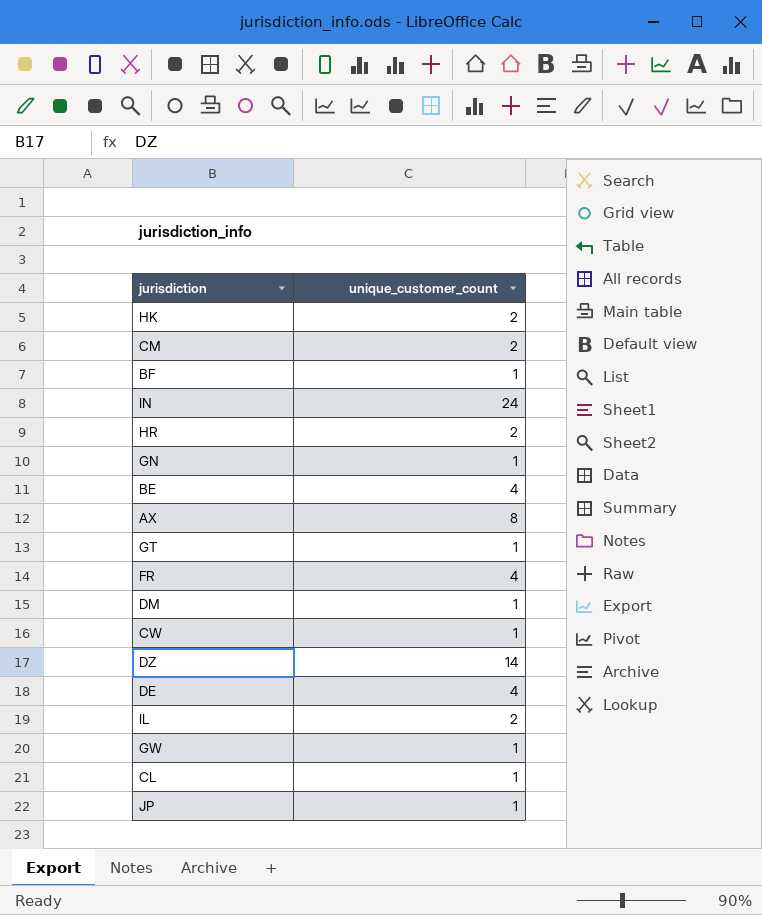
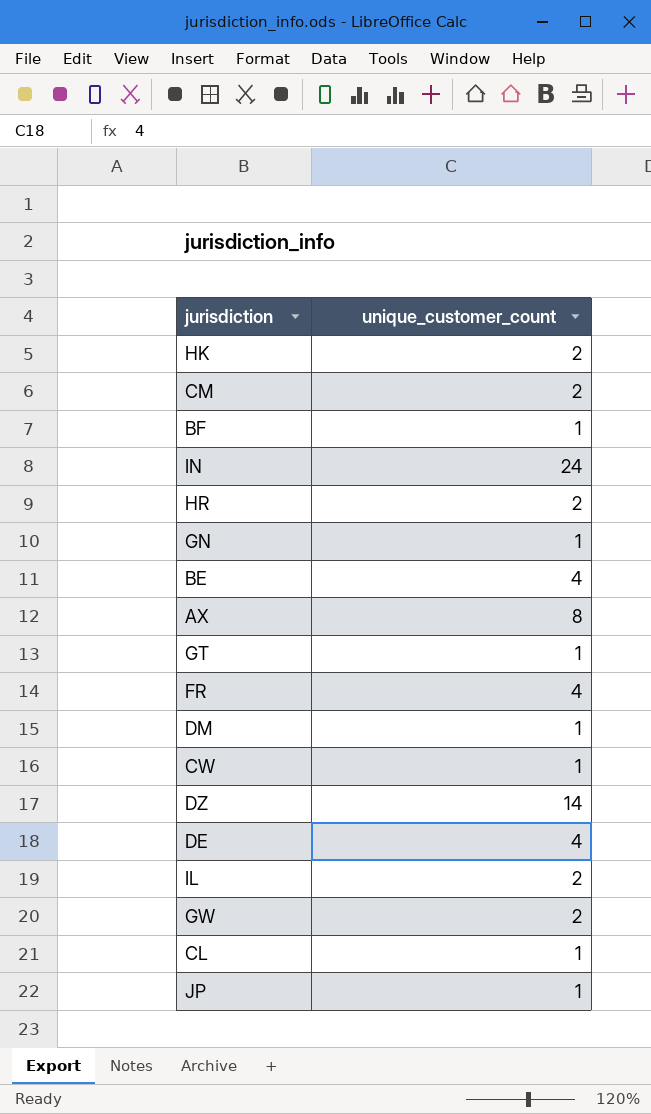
GW | unique_customer_count: 1 -> 2

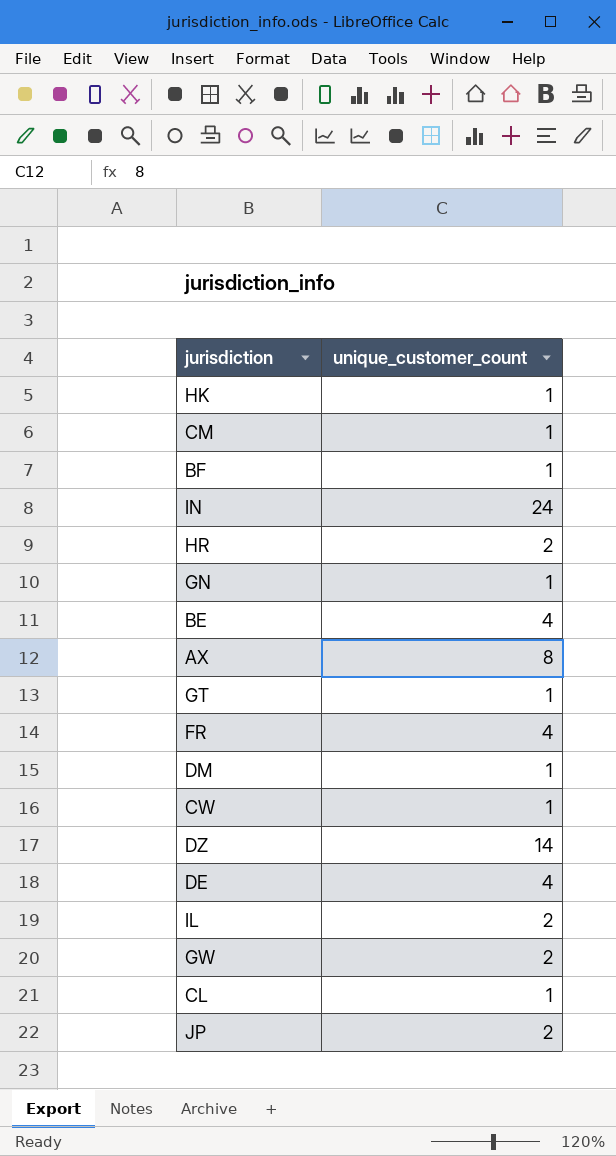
HK | unique_customer_count: 2 -> 1
CM | unique_customer_count: 2 -> 1
JP | unique_customer_count: 1 -> 2

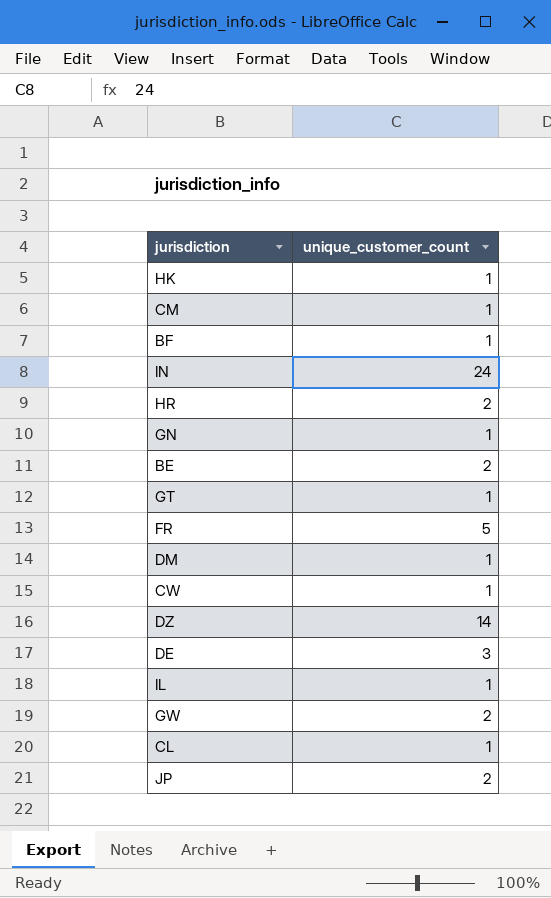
row AX: 8 -> none
BE | unique_customer_count: 4 -> 2
FR | unique_customer_count: 4 -> 5
DE | unique_customer_count: 4 -> 3
IL | unique_customer_count: 2 -> 1

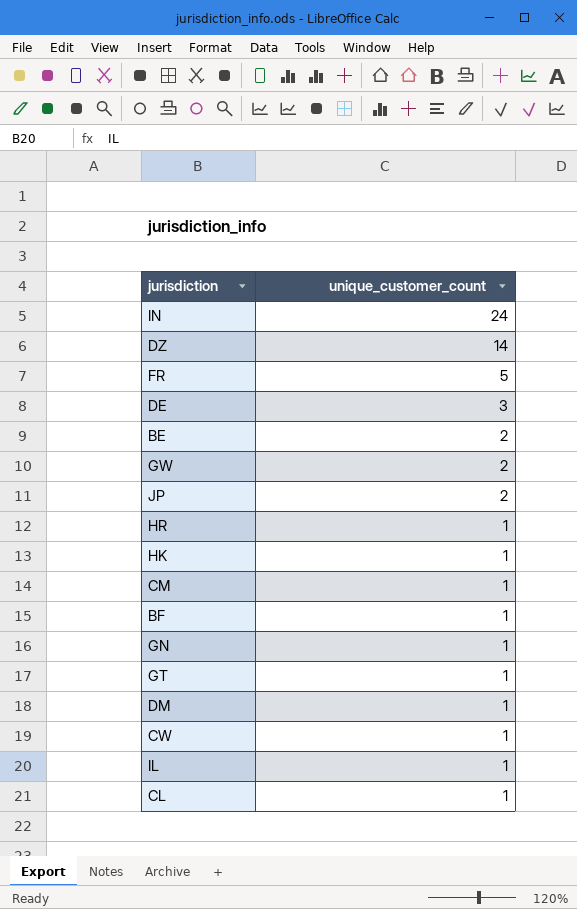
row order: none -> unique_customer_count descending
HR | unique_customer_count: 2 -> 1

